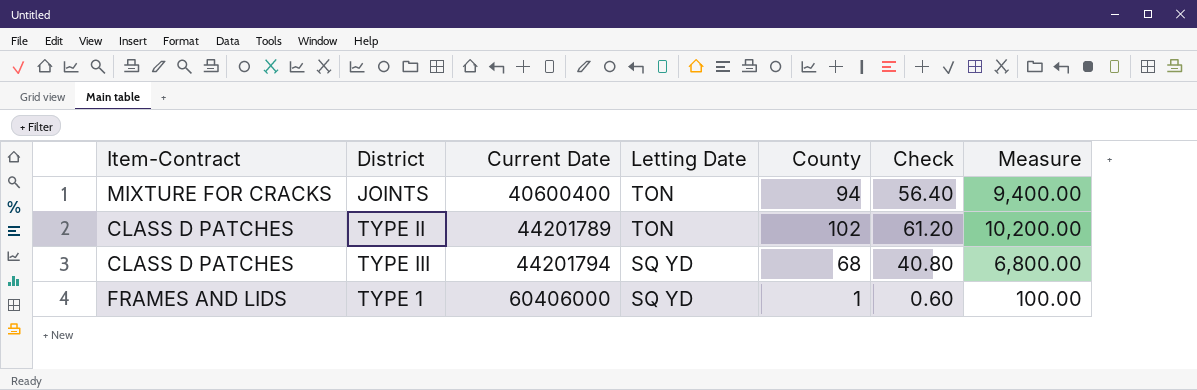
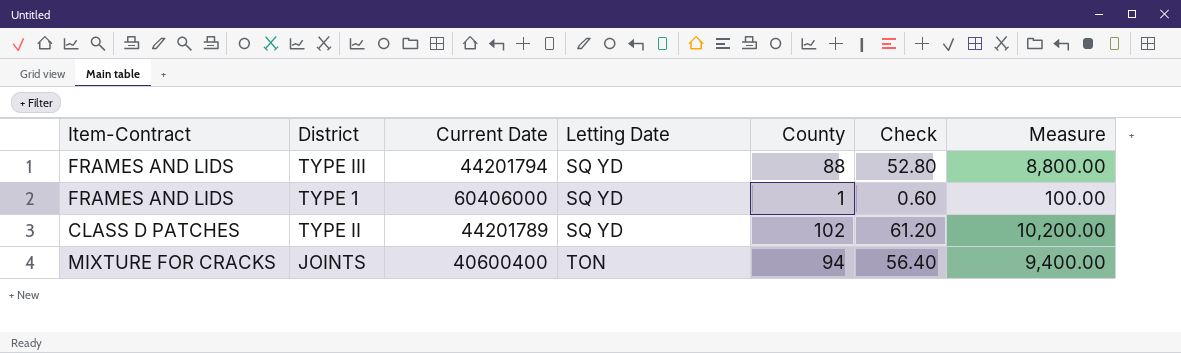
row order: Current Date ascending -> Letting Date ascending
TYPE III | Item-Contract: CLASS D PATCHES -> FRAMES AND LIDS
TYPE III | County: 68 -> 88
TYPE III | Check: 40.80 -> 52.80
TYPE III | Measure: 6,800.00 -> 8,800.00
TYPE II | Letting Date: TON -> SQ YD

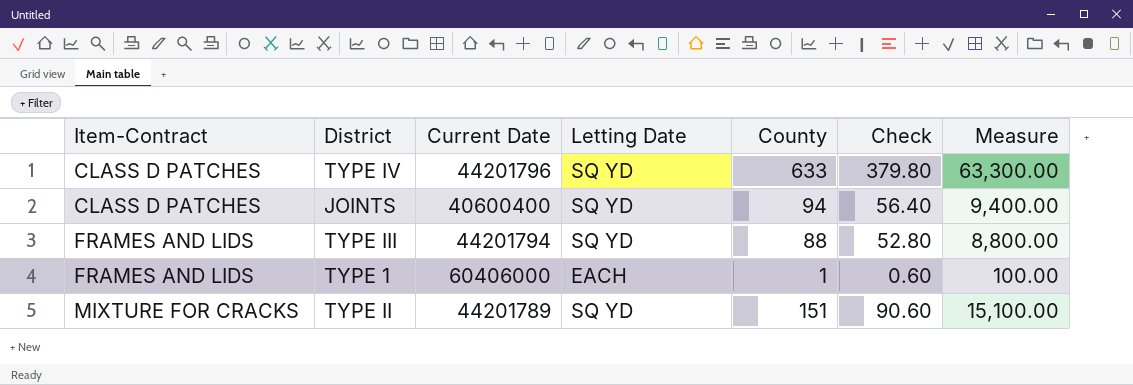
row order: Letting Date ascending -> Item-Contract ascending
row TYPE IV: none -> CLASS D PATCHES | 44201796 | SQ YD | 633 | 379.80 | 63,300.00
JOINTS | Item-Contract: MIXTURE FOR CRACKS -> CLASS D PATCHES
JOINTS | Letting Date: TON -> SQ YD
TYPE 1 | Letting Date: SQ YD -> EACH
TYPE II | Item-Contract: CLASS D PATCHES -> MIXTURE FOR CRACKS
TYPE II | County: 102 -> 151
TYPE II | Check: 61.20 -> 90.60
TYPE II | Measure: 10,200.00 -> 15,100.00

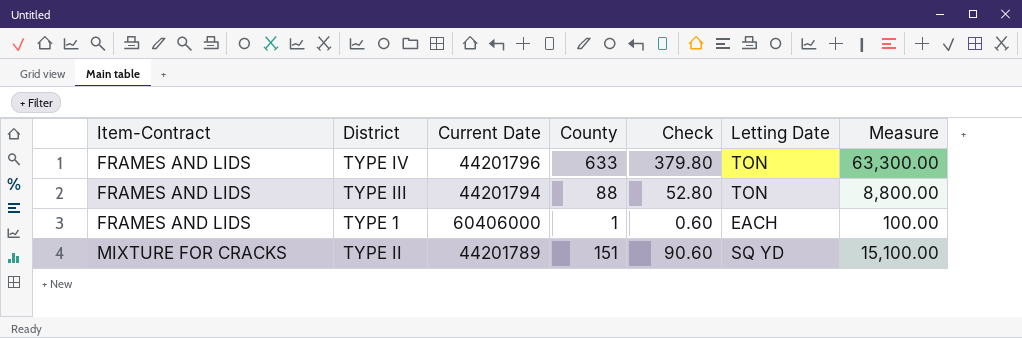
column Letting Date | position: 4 -> 6
row JOINTS: CLASS D PATCHES | 40600400 | SQ YD | 94 | 56.40 | 9,400.00 -> none
TYPE IV | Item-Contract: CLASS D PATCHES -> FRAMES AND LIDS
TYPE IV | Letting Date: SQ YD -> TON
TYPE III | Letting Date: SQ YD -> TON

